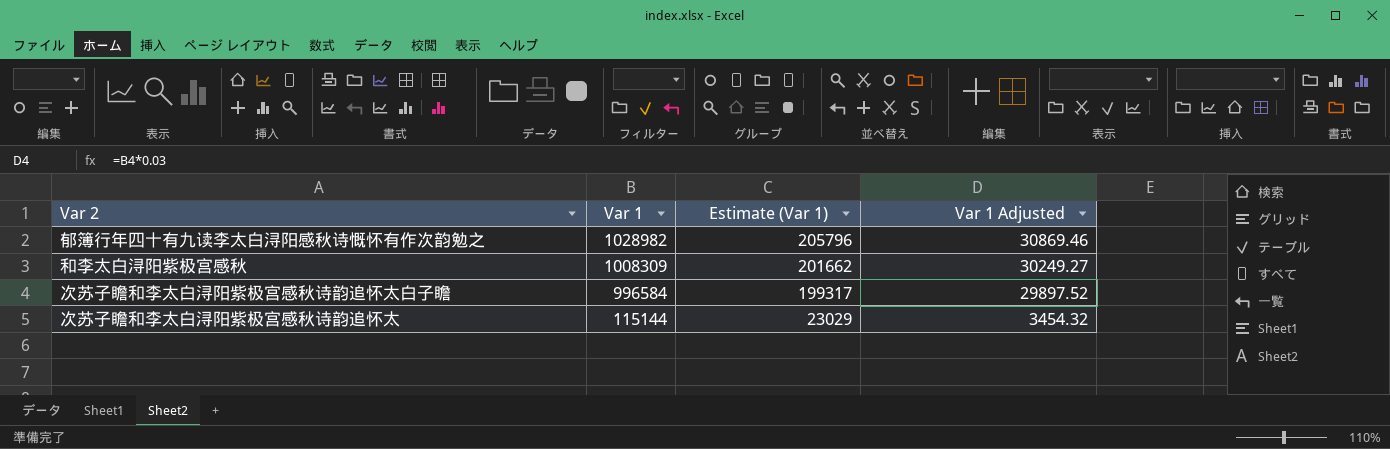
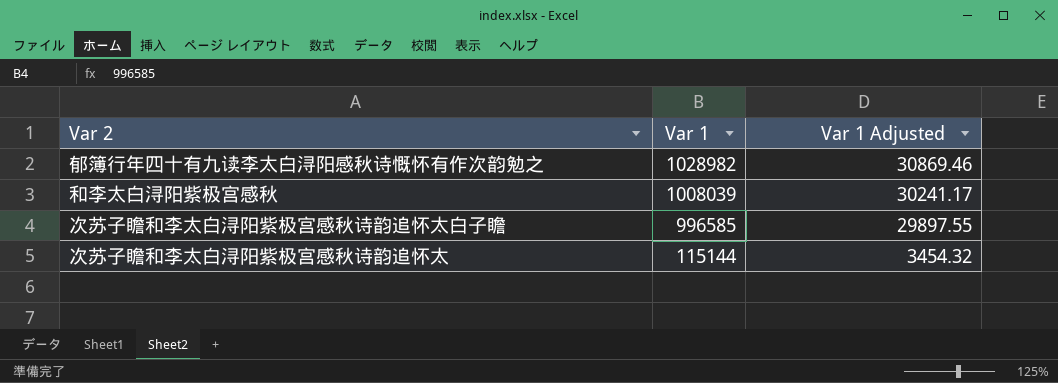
column Estimate (Var 1) | formula: [Var 1] * 0.2 -> none
和李太白浔阳紫极宫感秋 | Var 1: 1008309 -> 1008039
和李太白浔阳紫极宫感秋 | Var 1 Adjusted: 30249.27 -> 30241.17
次苏子瞻和李太白浔阳紫极宫感秋诗韵追怀太白子瞻 | Var 1: 996584 -> 996585
次苏子瞻和李太白浔阳紫极宫感秋诗韵追怀太白子瞻 | Var 1 Adjusted: 29897.52 -> 29897.55

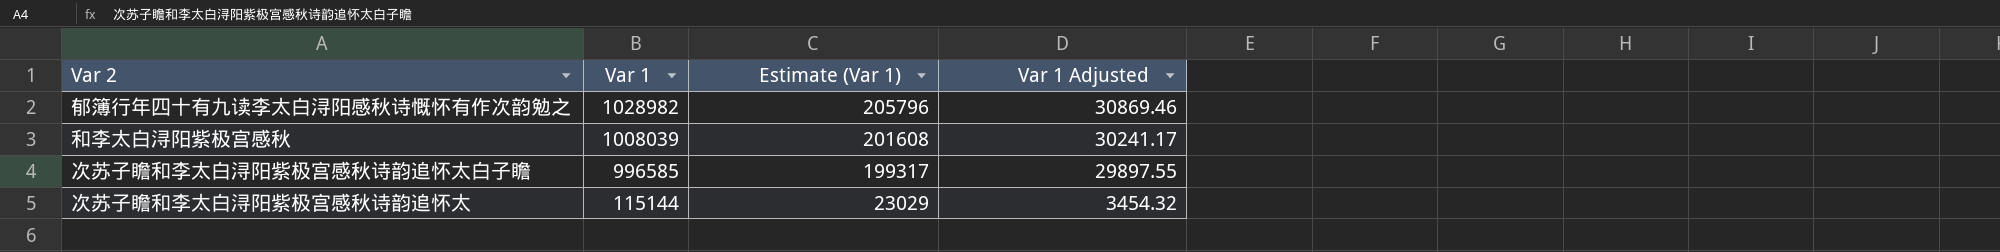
column Estimate (Var 1) | formula: none -> [Var 1] * 0.2

